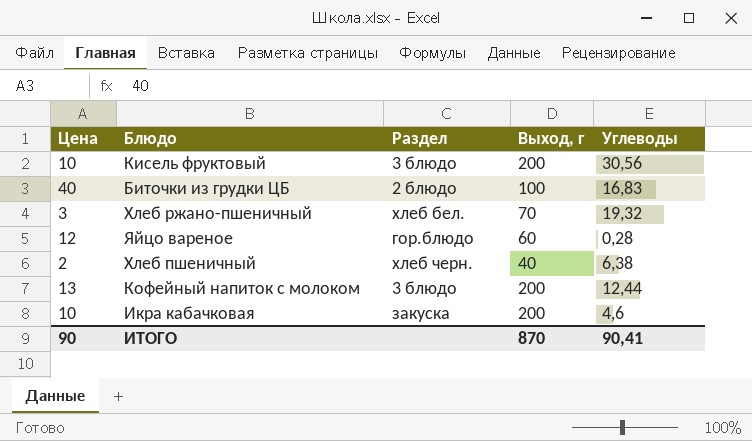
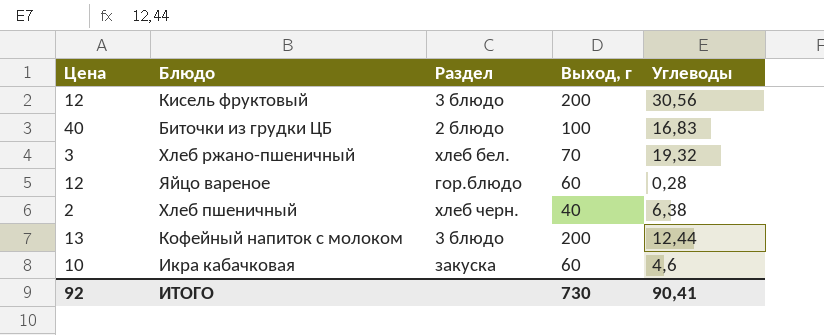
Кисель фруктовый | Цена: 10 -> 12
Икра кабачковая | Выход, г: 200 -> 60
ИТОГО | Цена: 90 -> 92
ИТОГО | Выход, г: 870 -> 730

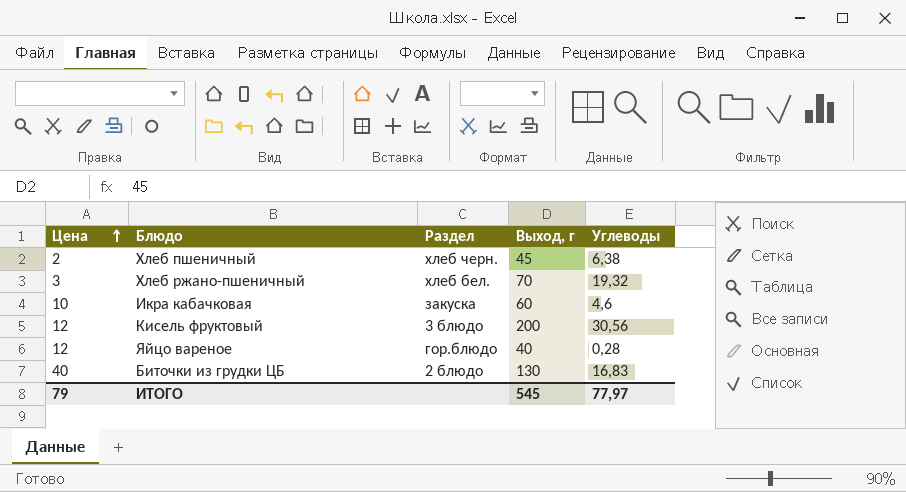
row order: none -> Цена ascending
row Кофейный напиток с молоком: 13 | 3 блюдо | 200 | 12,44 -> none
Хлеб пшеничный | Выход, г: 40 -> 45
Яйцо вареное | Выход, г: 60 -> 40
Биточки из грудки ЦБ | Выход, г: 100 -> 130
ИТОГО | Цена: 92 -> 79
ИТОГО | Выход, г: 730 -> 545
ИТОГО | Углеводы: 90,41 -> 77,97

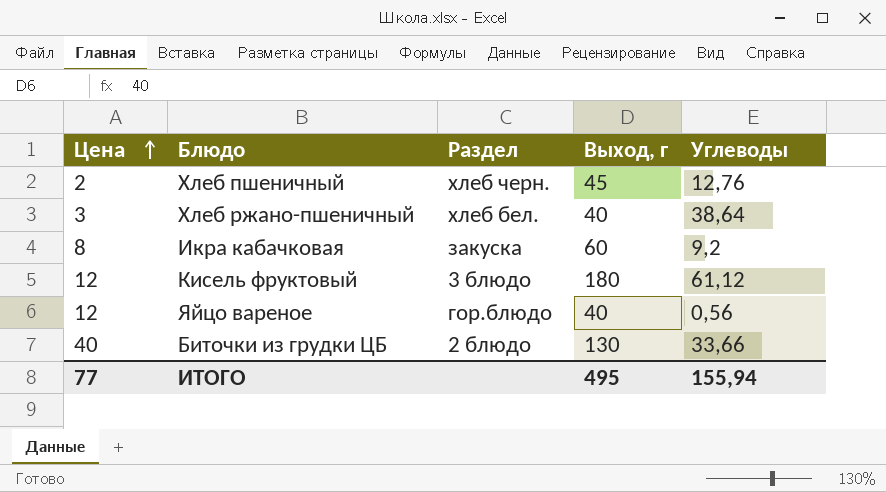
Хлеб пшеничный | Углеводы: 6,38 -> 12,76
Хлеб ржано-пшеничный | Выход, г: 70 -> 40
Хлеб ржано-пшеничный | Углеводы: 19,32 -> 38,64
Икра кабачковая | Цена: 10 -> 8
Икра кабачковая | Углеводы: 4,6 -> 9,2
Кисель фруктовый | Выход, г: 200 -> 180
Кисель фруктовый | Углеводы: 30,56 -> 61,12
Яйцо вареное | Углеводы: 0,28 -> 0,56
Биточки из грудки ЦБ | Углеводы: 16,83 -> 33,66
ИТОГО | Цена: 79 -> 77
ИТОГО | Выход, г: 545 -> 495
ИТОГО | Углеводы: 77,97 -> 155,94

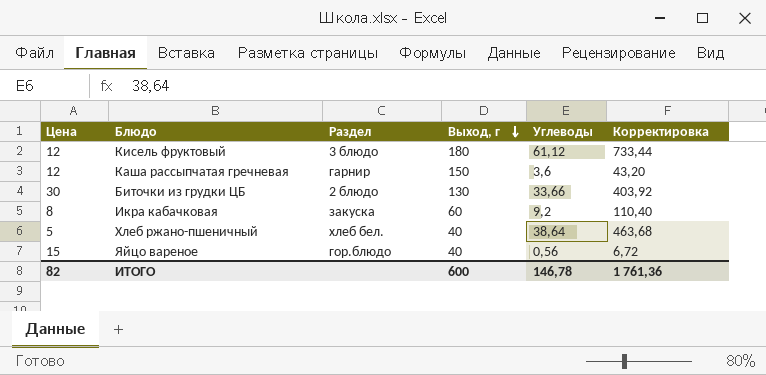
row order: Цена ascending -> Выход, г descending
column Корректировка | formula: none -> [Углеводы] * 12
row Хлеб пшеничный: 2 | хлеб черн. | 45 | 12,76 -> none
row Каша рассыпчатая гречневая: none -> 12 | гарнир | 150 | 3,6 | 43,20
Биточки из грудки ЦБ | Цена: 40 -> 30
Хлеб ржано-пшеничный | Цена: 3 -> 5
Яйцо вареное | Цена: 12 -> 15
ИТОГО | Цена: 77 -> 82
ИТОГО | Выход, г: 495 -> 600
ИТОГО | Углеводы: 155,94 -> 146,78

